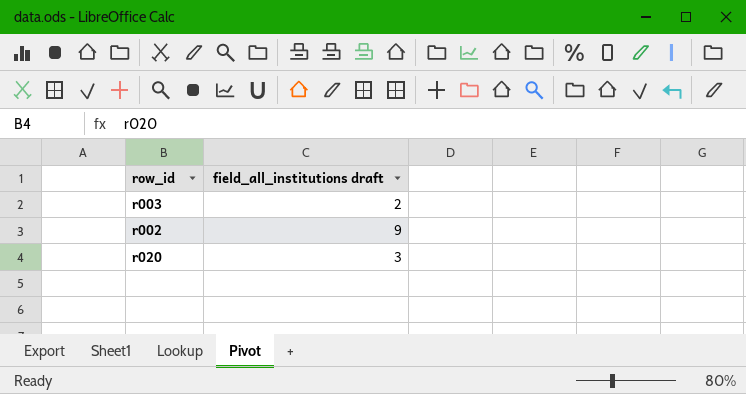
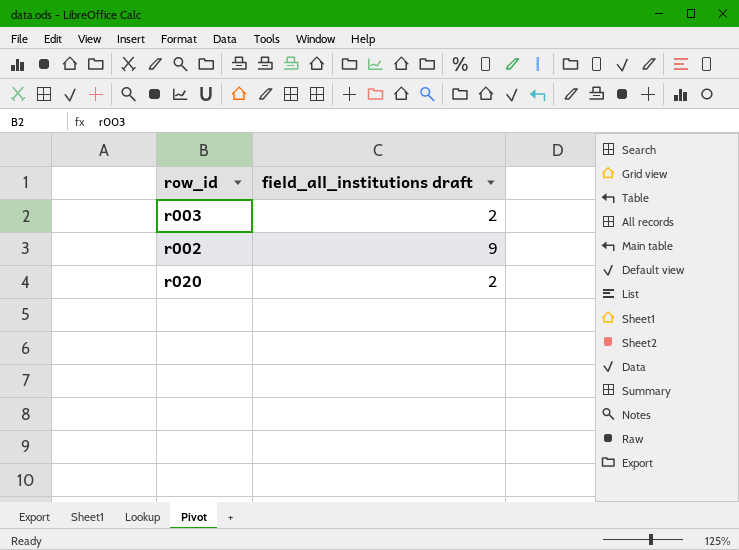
r020 | field_all_institutions draft: 3 -> 2

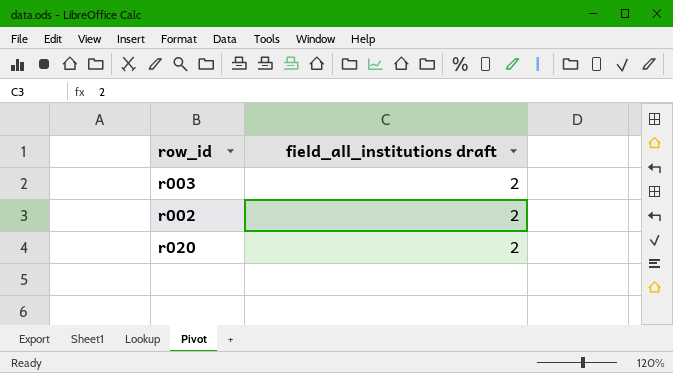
r002 | field_all_institutions draft: 9 -> 2

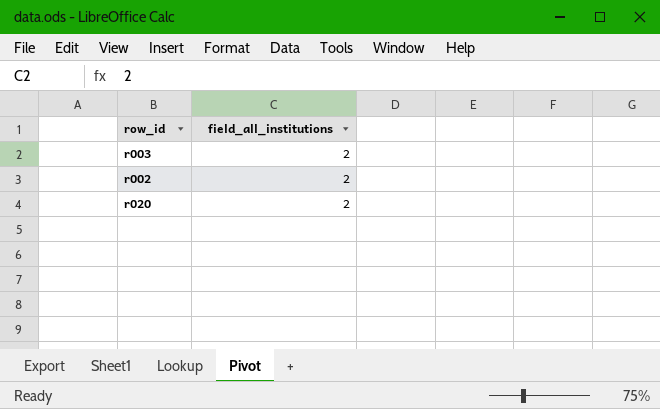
column name: field_all_institutions draft -> field_all_institutions

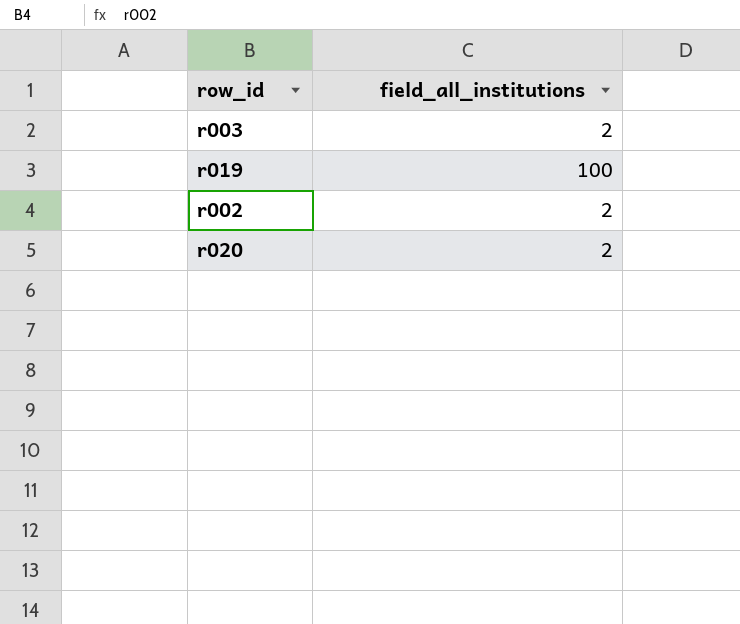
row r019: none -> 100

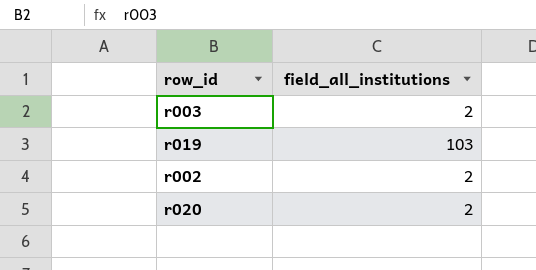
r019 | field_all_institutions: 100 -> 103

